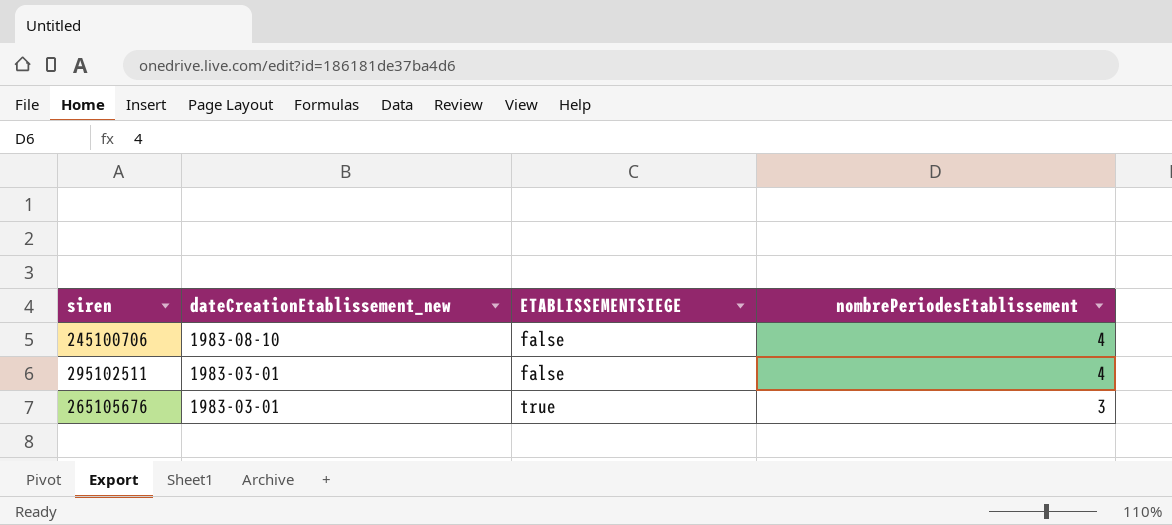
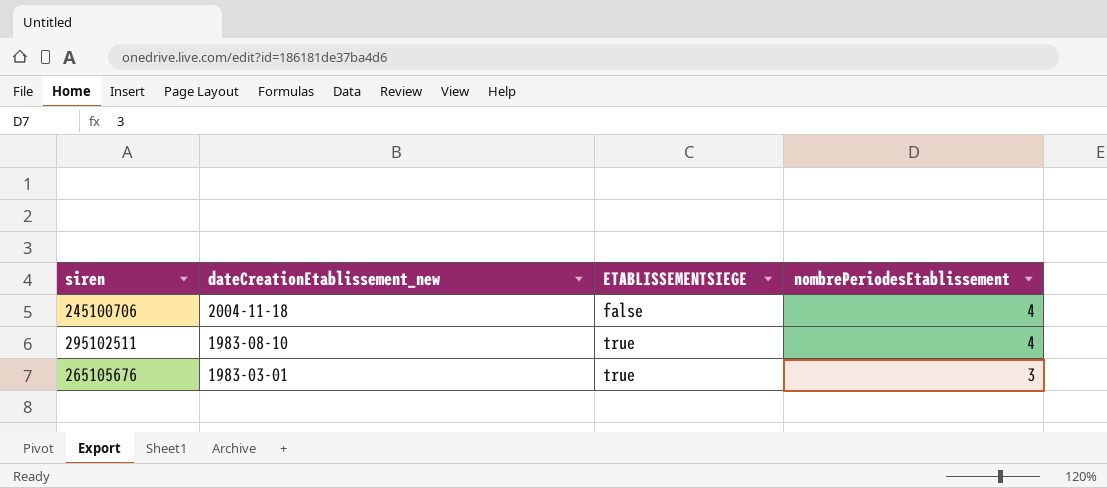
245100706 | dateCreationEtablissement_new: 1983-08-10 -> 2004-11-18
295102511 | dateCreationEtablissement_new: 1983-03-01 -> 1983-08-10
295102511 | ETABLISSEMENTSIEGE: false -> true

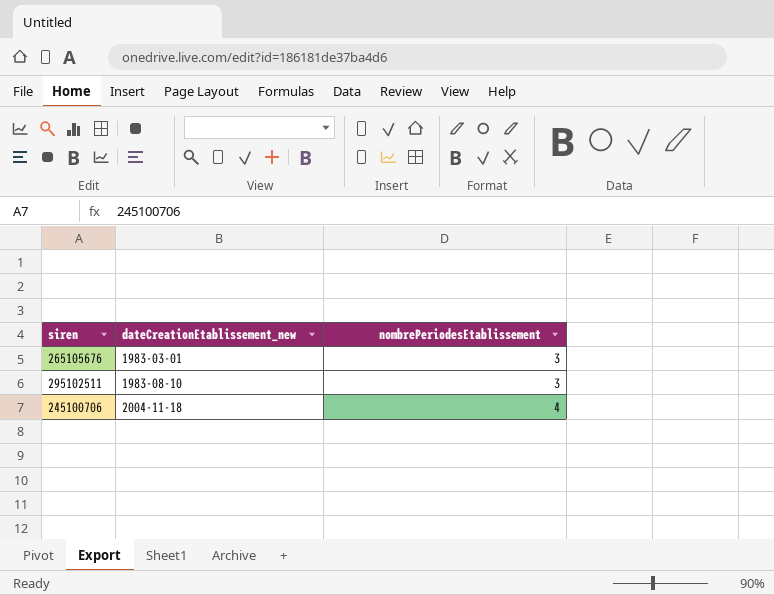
row order: dateCreationEtablissement_new descending -> dateCreationEtablissement_new ascending
column ETABLISSEMENTSIEGE | position: 3 -> none
295102511 | nombrePeriodesEtablissement: 4 -> 3

